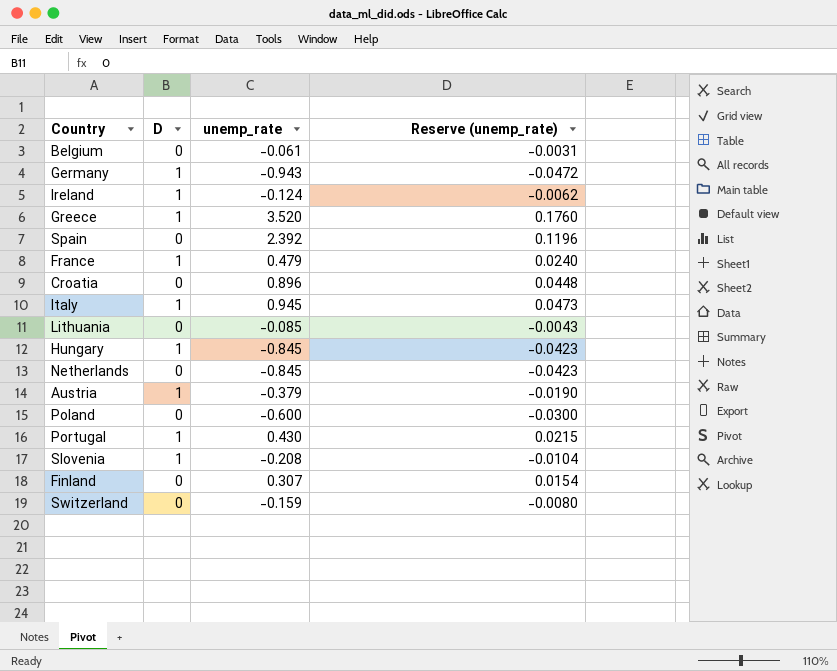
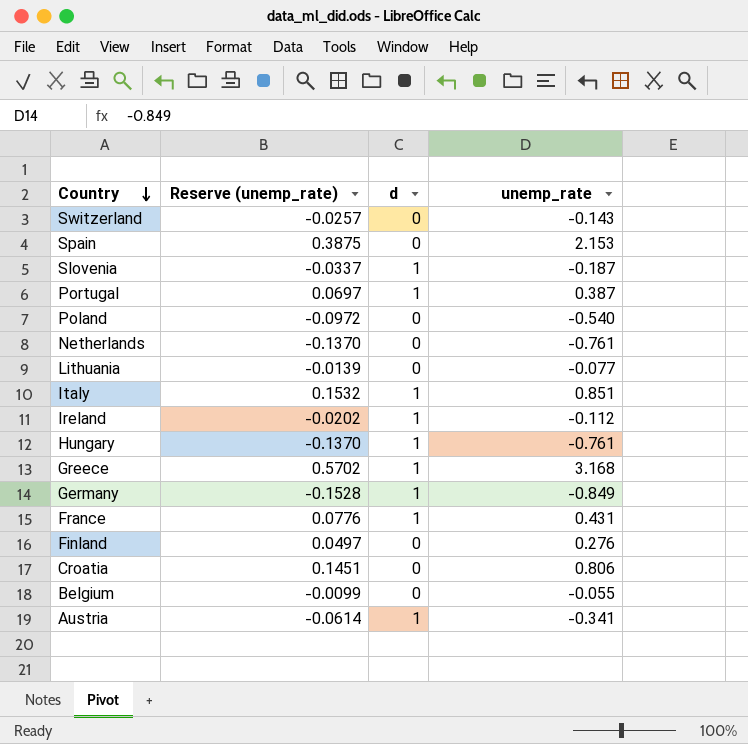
row order: none -> Country descending
column Reserve (unemp_rate) | formula: [unemp_rate] * 0.05 -> [unemp_rate] * 0.18
column Reserve (unemp_rate) | position: 4 -> 2
column name: D -> d
Switzerland | unemp_rate: -0.159 -> -0.143
Spain | unemp_rate: 2.392 -> 2.153
Slovenia | unemp_rate: -0.208 -> -0.187
Portugal | unemp_rate: 0.430 -> 0.387
Poland | unemp_rate: -0.600 -> -0.540
Netherlands | unemp_rate: -0.845 -> -0.761
Lithuania | unemp_rate: -0.085 -> -0.077
Italy | unemp_rate: 0.945 -> 0.851
Ireland | unemp_rate: -0.124 -> -0.112
Hungary | unemp_rate: -0.845 -> -0.761
Greece | unemp_rate: 3.520 -> 3.168
Germany | unemp_rate: -0.943 -> -0.849
France | unemp_rate: 0.479 -> 0.431
Finland | unemp_rate: 0.307 -> 0.276
Croatia | unemp_rate: 0.896 -> 0.806
Belgium | unemp_rate: -0.061 -> -0.055
Austria | unemp_rate: -0.379 -> -0.341

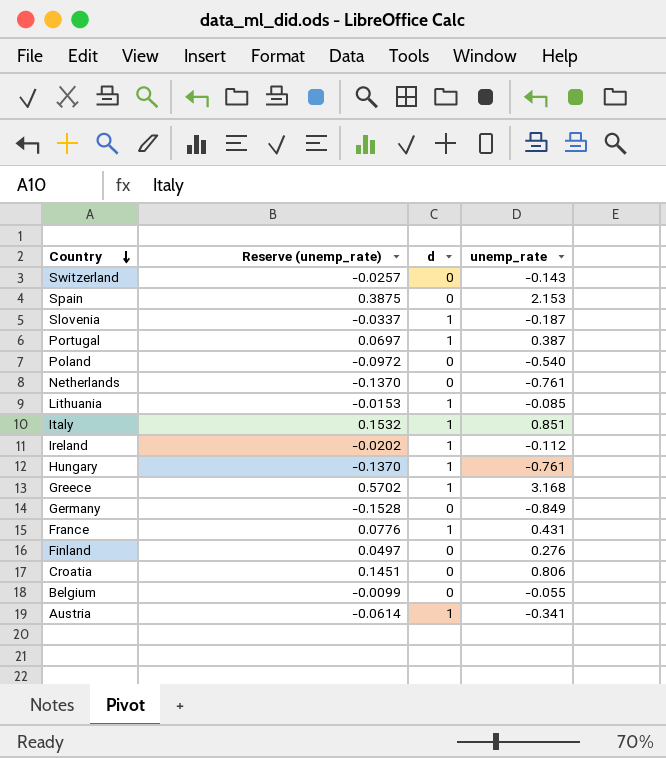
Lithuania | Reserve (unemp_rate): -0.0139 -> -0.0153
Lithuania | d: 0 -> 1
Lithuania | unemp_rate: -0.077 -> -0.085
Germany | d: 1 -> 0

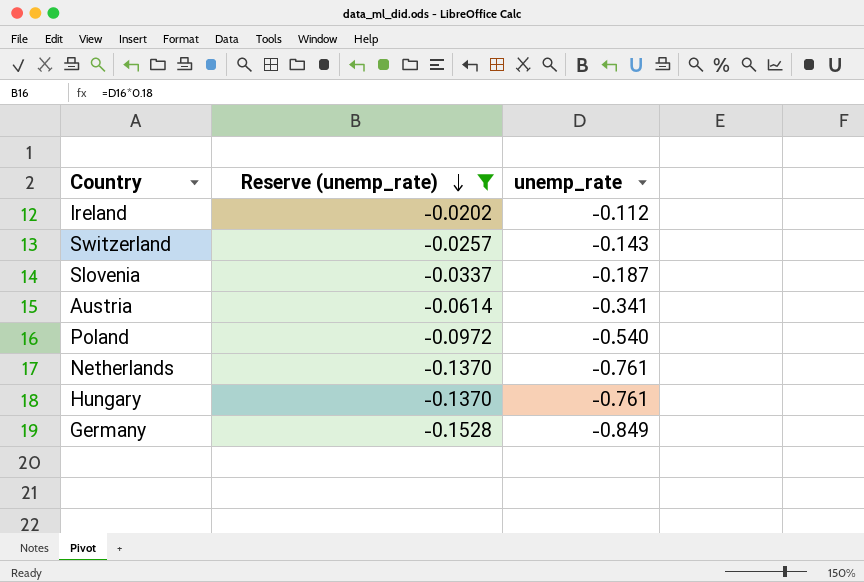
filter: none -> Reserve (unemp_rate) <= -0.0202
row order: Country descending -> Reserve (unemp_rate) descending
column d | position: 3 -> none

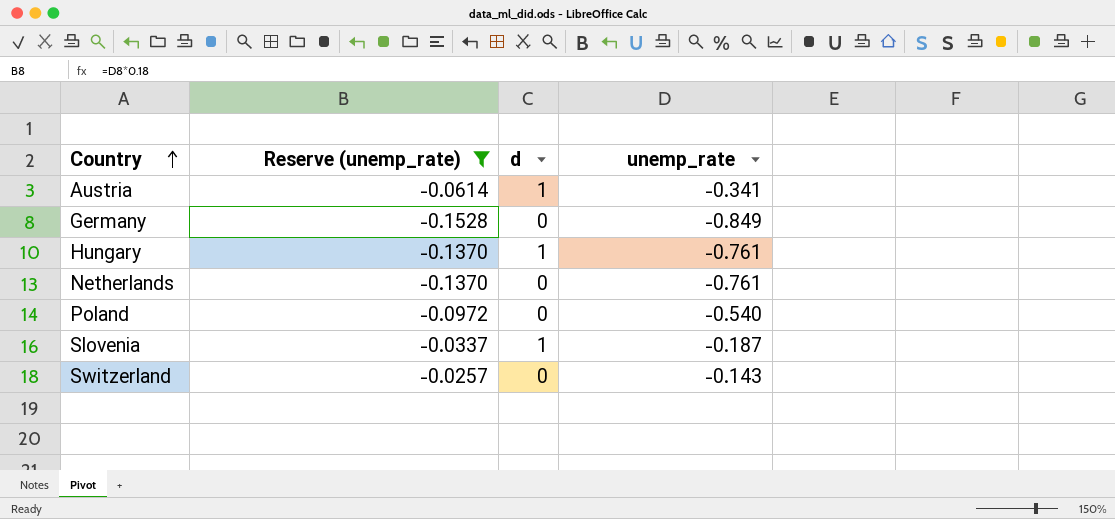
row order: Reserve (unemp_rate) descending -> Country ascending
column d | position: none -> 3
row Ireland: -0.0202 | -0.112 -> none

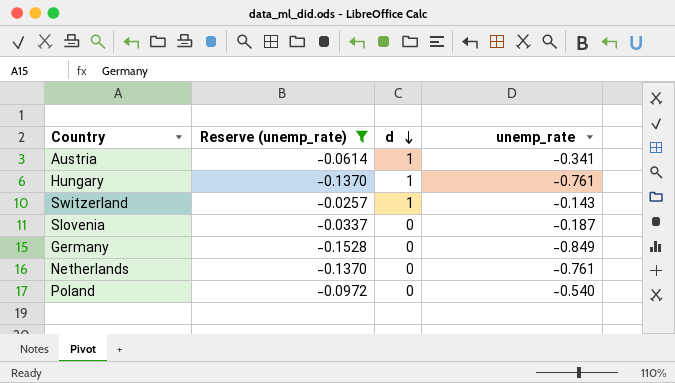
row order: Country ascending -> d descending
Switzerland | d: 0 -> 1
Slovenia | d: 1 -> 0

